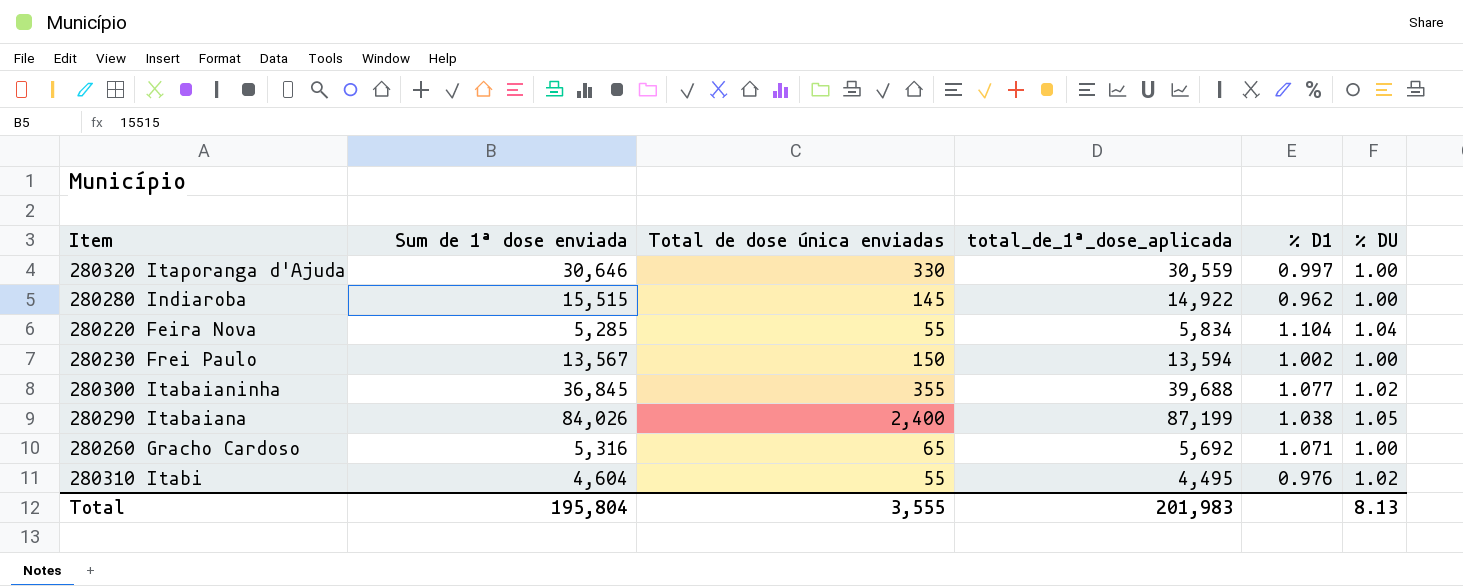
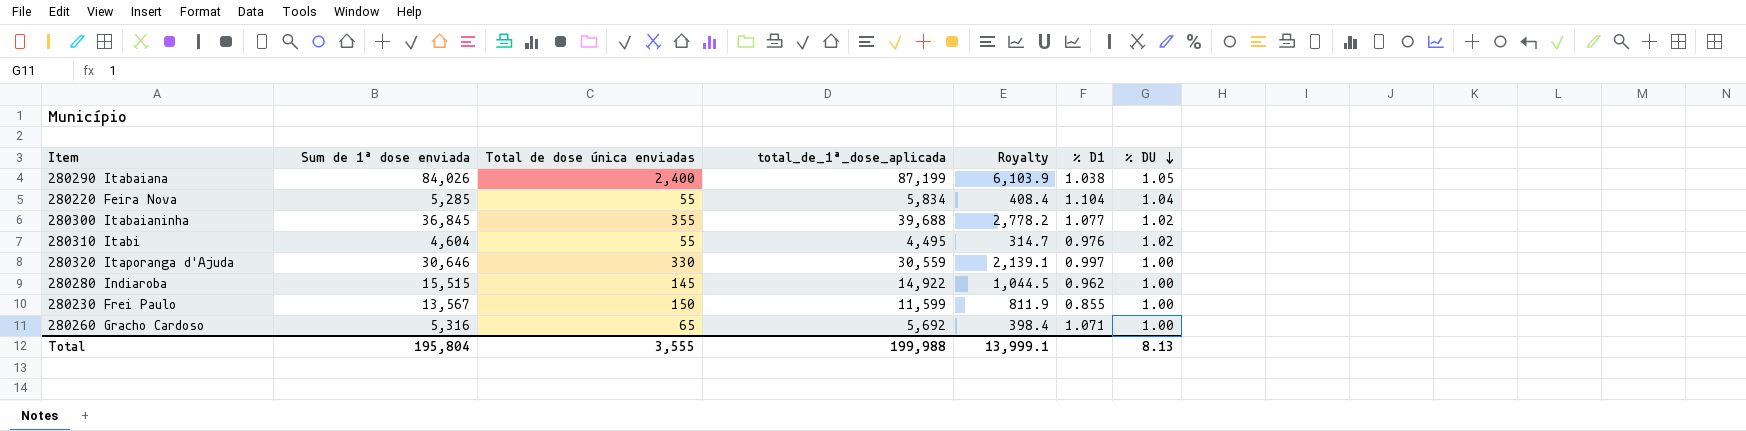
row order: none -> % DU descending
column Royalty | formula: none -> [total_de_1ª_dose_aplicada] * 0.07
280230 Frei Paulo | total_de_1ª_dose_aplicada: 13,594 -> 11,599
280230 Frei Paulo | % D1: 1.002 -> 0.855
Total | total_de_1ª_dose_aplicada: 201,983 -> 199,988

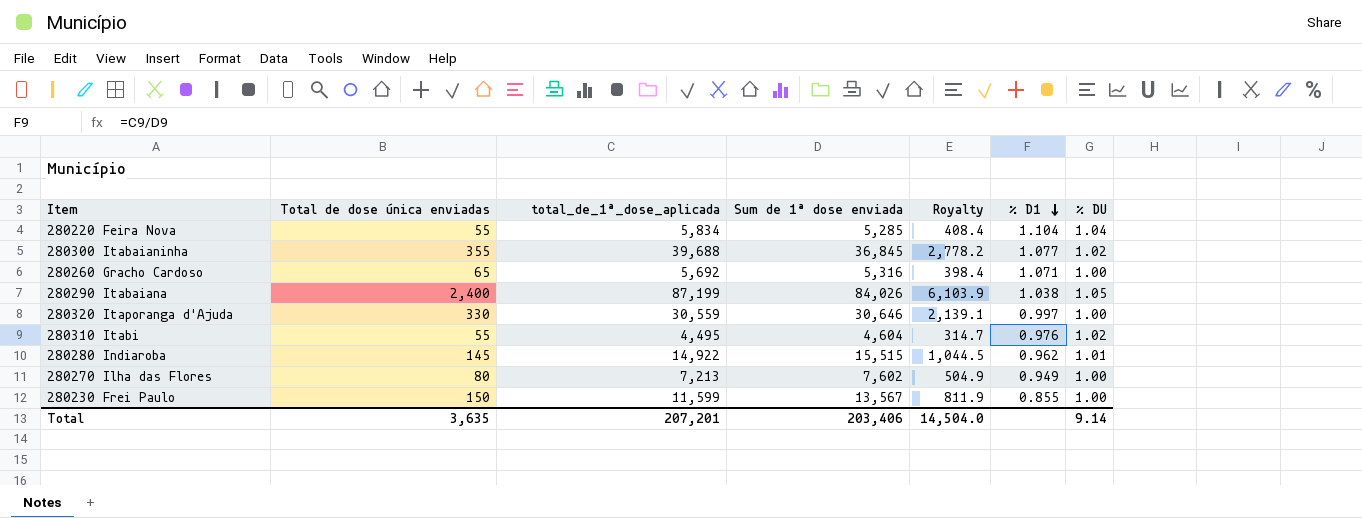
row order: % DU descending -> % D1 descending
column Sum de 1ª dose enviada | position: 2 -> 4
280280 Indiaroba | % DU: 1.00 -> 1.01
row 280270 Ilha das Flores: none -> 80 | 7,213 | 7,602 | 504.9 | 0.949 | 1.00
Total | Total de dose única enviadas: 3,555 -> 3,635
Total | total_de_1ª_dose_aplicada: 199,988 -> 207,201
Total | Sum de 1ª dose enviada: 195,804 -> 203,406
Total | Royalty: 13,999.1 -> 14,504.0
Total | % DU: 8.13 -> 9.14

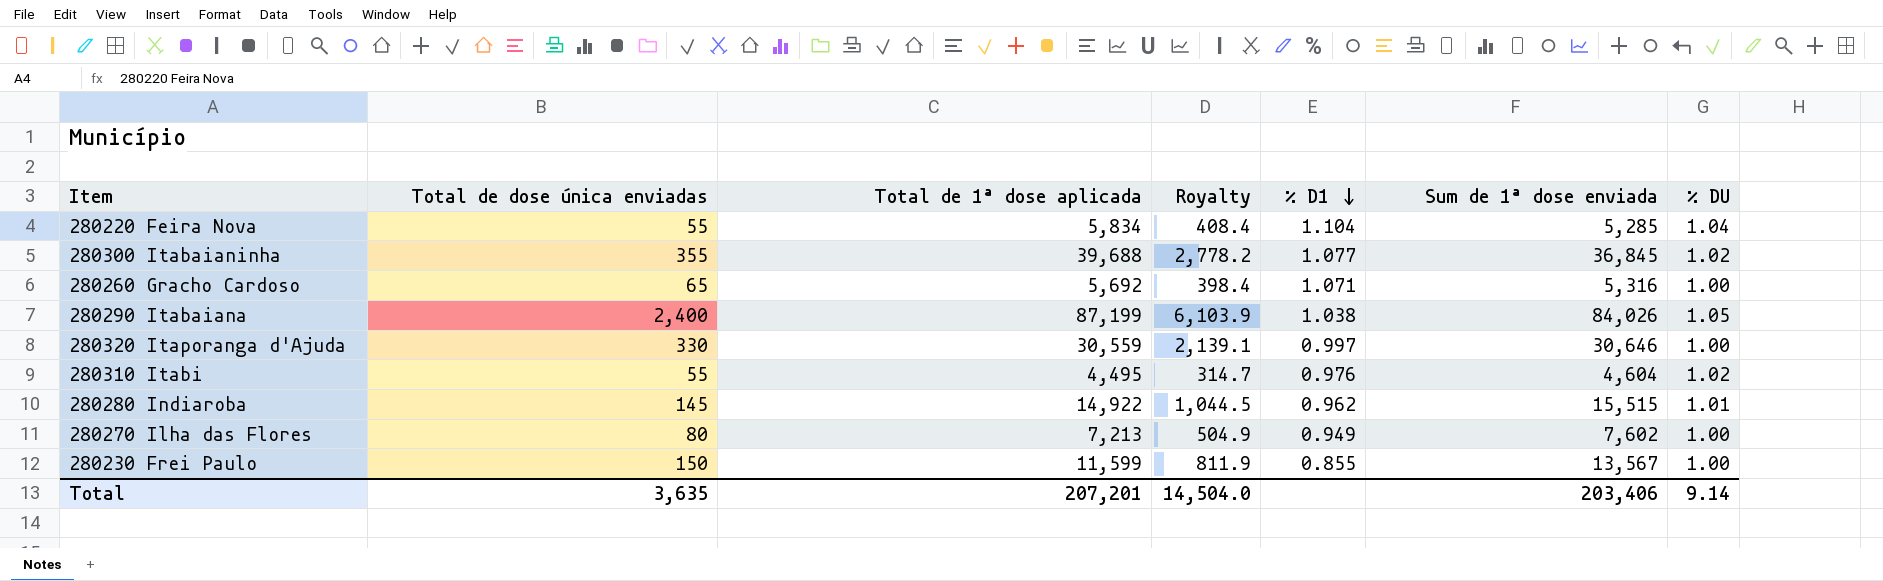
column name: total_de_1ª_dose_aplicada -> Total de 1ª dose aplicada
column Sum de 1ª dose enviada | position: 4 -> 6

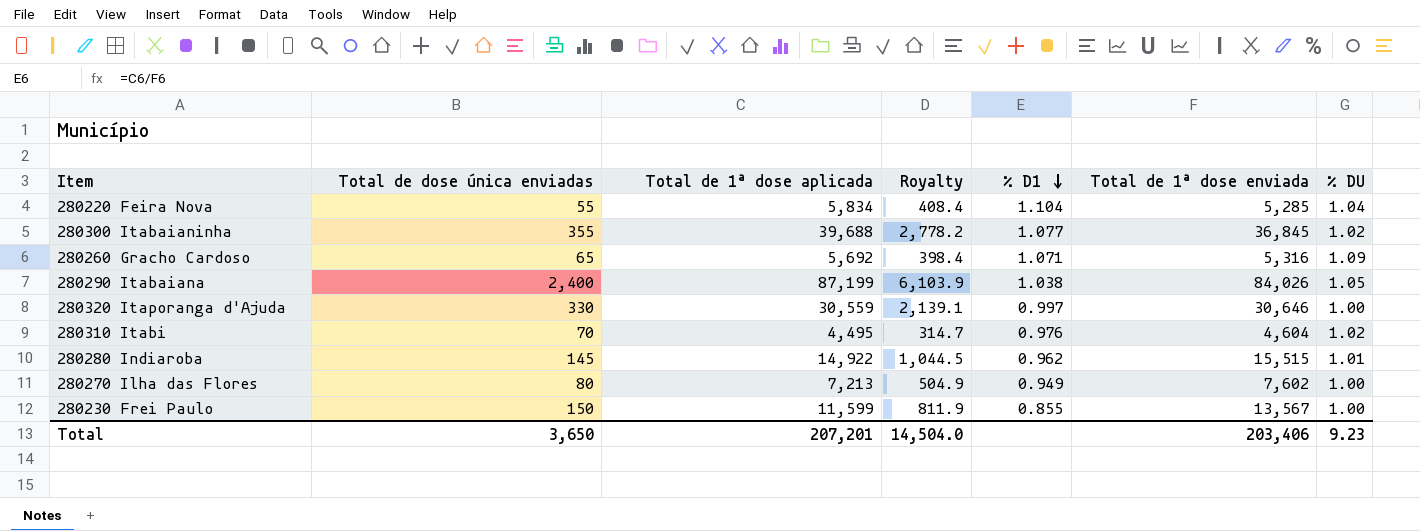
column name: Sum de 1ª dose enviada -> Total de 1ª dose enviada
280260 Gracho Cardoso | % DU: 1.00 -> 1.09
280310 Itabi | Total de dose única enviadas: 55 -> 70
Total | Total de dose única enviadas: 3,635 -> 3,650
Total | % DU: 9.14 -> 9.23

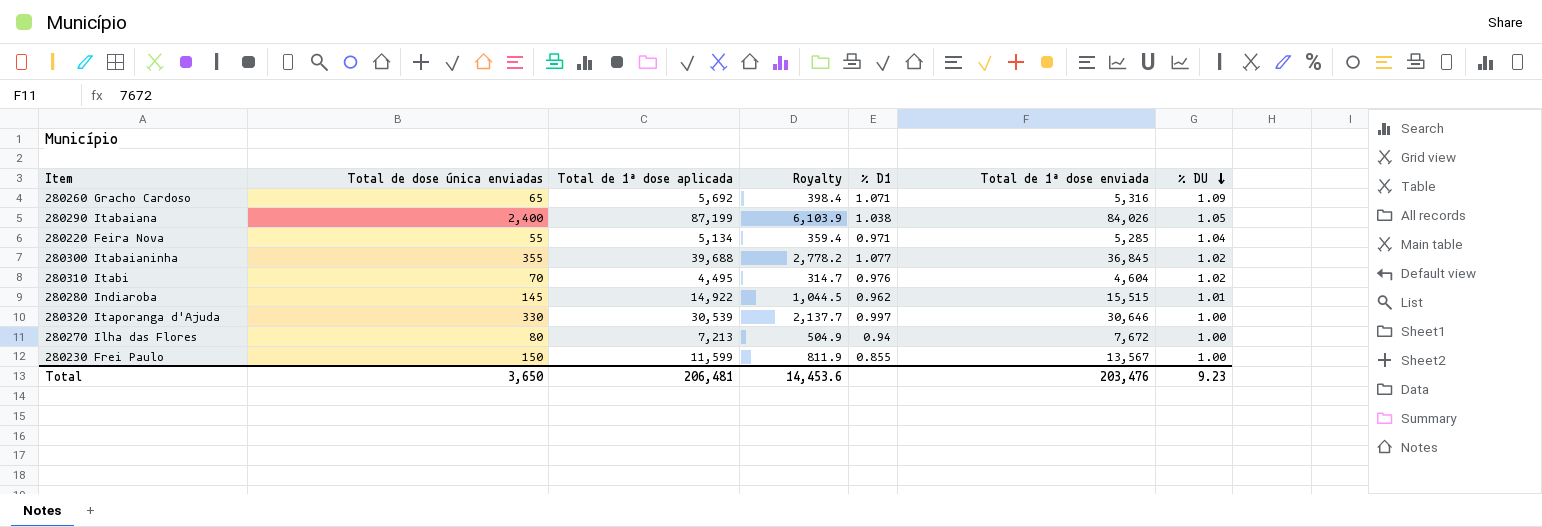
row order: % D1 descending -> % DU descending
280220 Feira Nova | Total de 1ª dose aplicada: 5,834 -> 5,134
280220 Feira Nova | Royalty: 408.4 -> 359.4
280220 Feira Nova | % D1: 1.104 -> 0.971
280320 Itaporanga d'Ajuda | Total de 1ª dose aplicada: 30,559 -> 30,539
280320 Itaporanga d'Ajuda | Royalty: 2,139.1 -> 2,137.7
280270 Ilha das Flores | % D1: 0.949 -> 0.94
280270 Ilha das Flores | Total de 1ª dose enviada: 7,602 -> 7,672
Total | Total de 1ª dose aplicada: 207,201 -> 206,481
Total | Royalty: 14,504.0 -> 14,453.6
Total | Total de 1ª dose enviada: 203,406 -> 203,476

